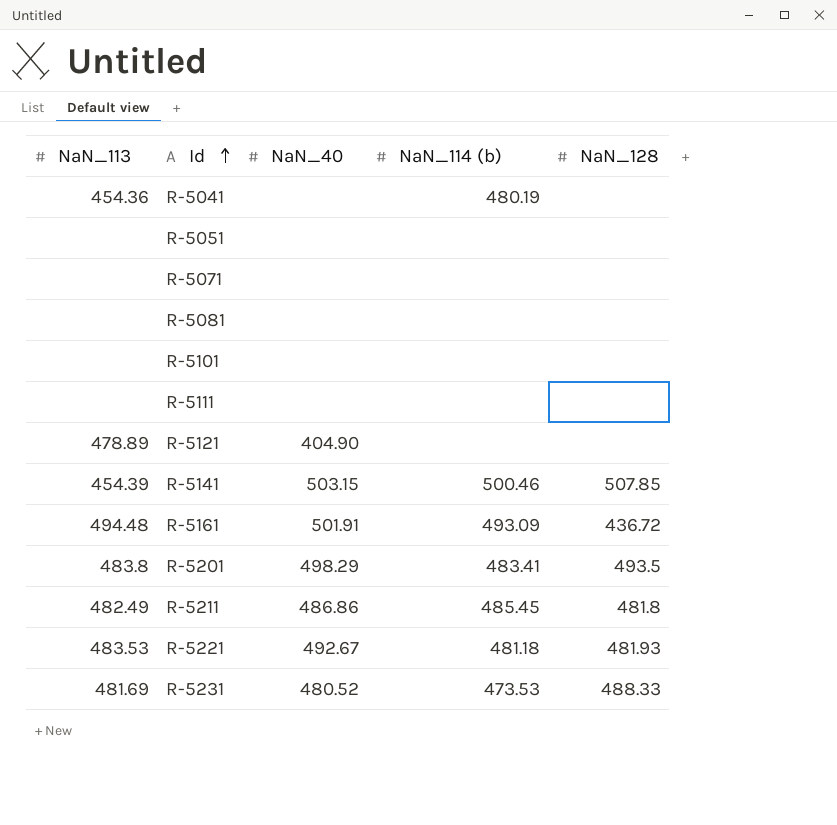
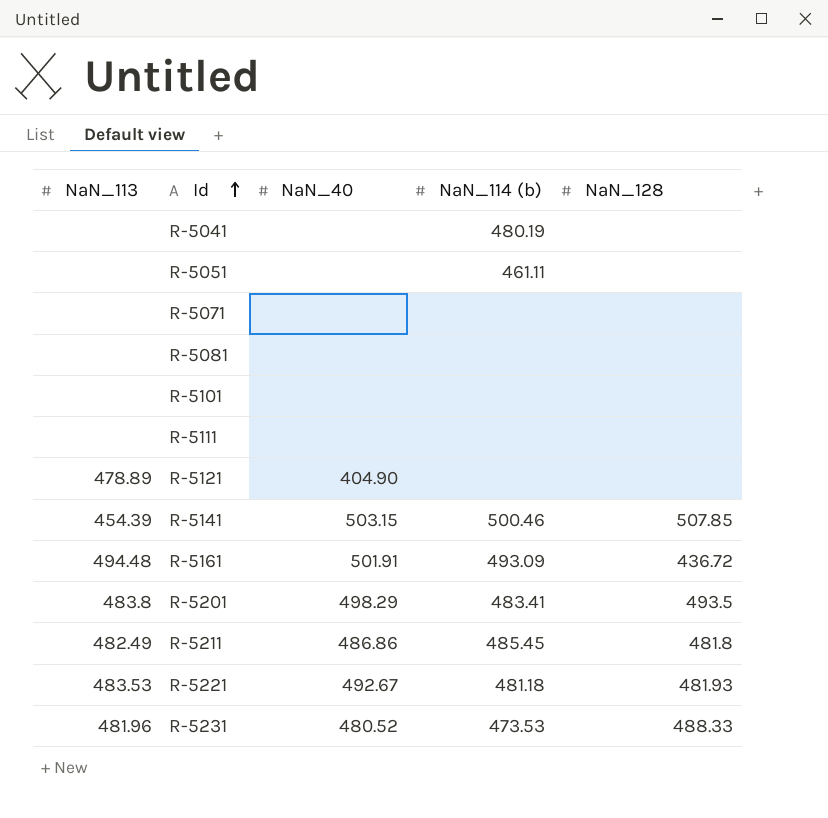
R-5041 | NaN_113: 454.36 -> none
R-5051 | NaN_114 (b): none -> 461.11
R-5231 | NaN_113: 481.69 -> 481.96

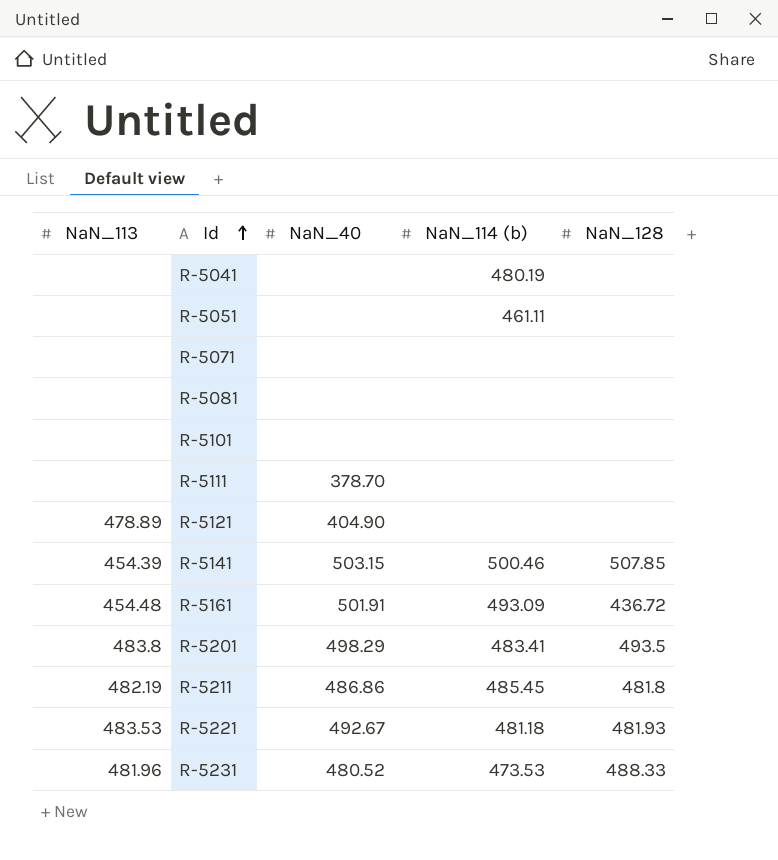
R-5111 | NaN_40: none -> 378.70
R-5161 | NaN_113: 494.48 -> 454.48
R-5211 | NaN_113: 482.49 -> 482.19

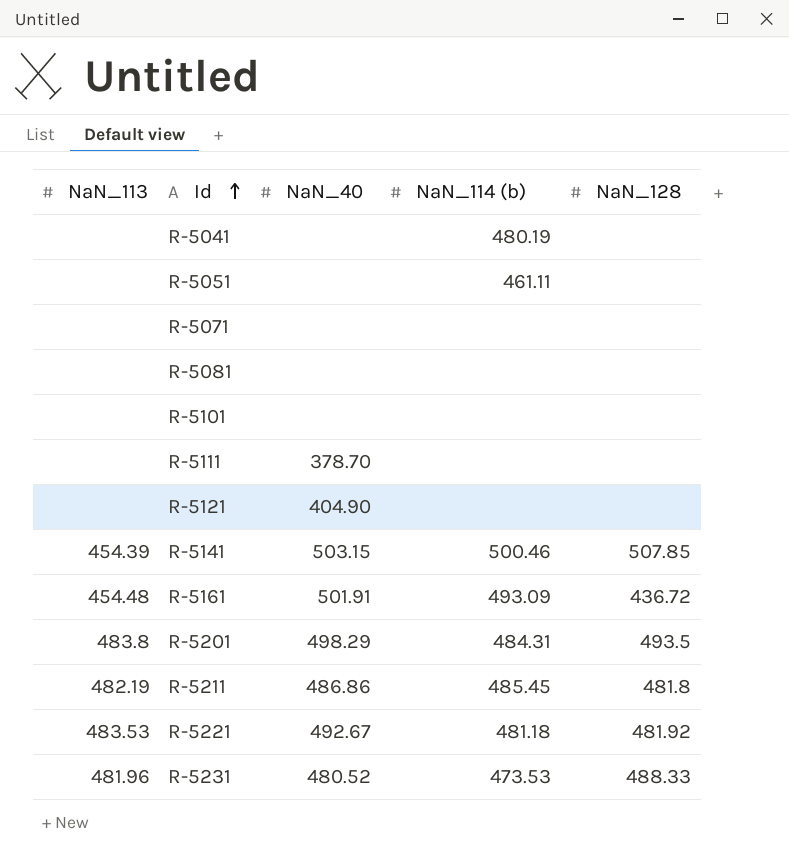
R-5121 | NaN_113: 478.89 -> none
R-5201 | NaN_114 (b): 483.41 -> 484.31
R-5221 | NaN_128: 481.93 -> 481.92

